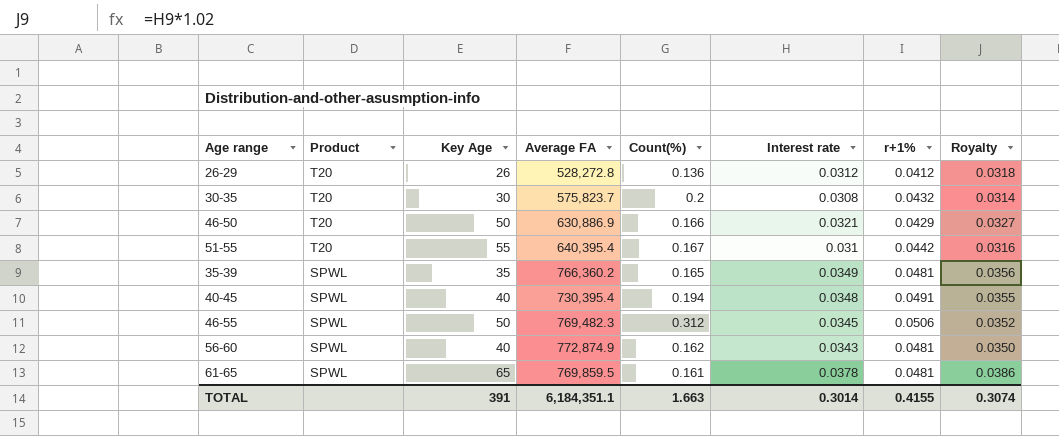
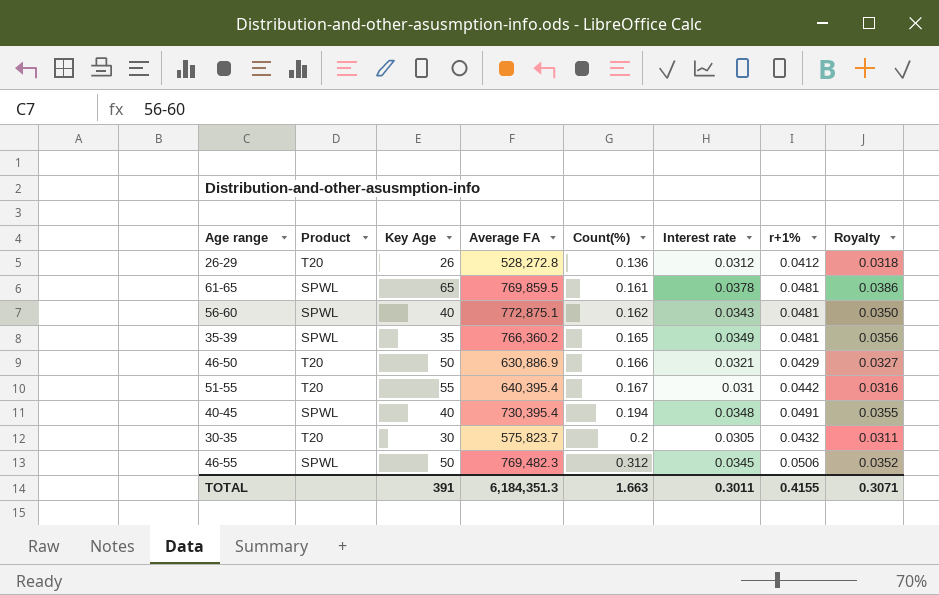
row order: Product descending -> Count(%) ascending
56-60 | Average FA: 772,874.9 -> 772,875.1
30-35 | Interest rate: 0.0308 -> 0.0305
30-35 | Royalty: 0.0314 -> 0.0311
TOTAL | Average FA: 6,184,351.1 -> 6,184,351.3
TOTAL | Interest rate: 0.3014 -> 0.3011
TOTAL | Royalty: 0.3074 -> 0.3071

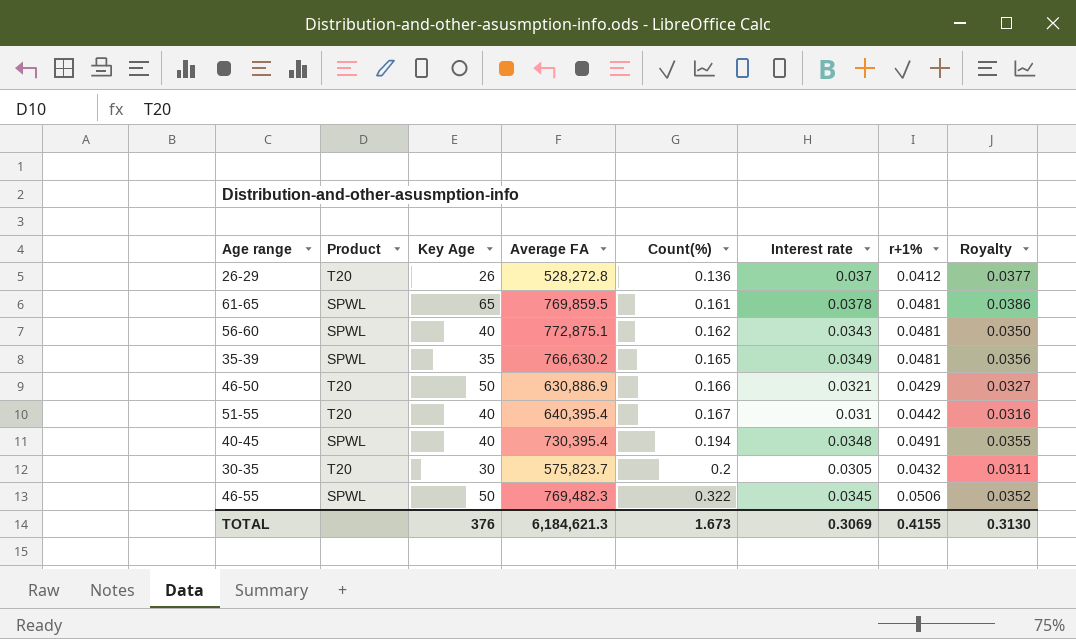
26-29 | Interest rate: 0.0312 -> 0.037
26-29 | Royalty: 0.0318 -> 0.0377
35-39 | Average FA: 766,360.2 -> 766,630.2
51-55 | Key Age: 55 -> 40
46-55 | Count(%): 0.312 -> 0.322
TOTAL | Key Age: 391 -> 376
TOTAL | Average FA: 6,184,351.3 -> 6,184,621.3
TOTAL | Count(%): 1.663 -> 1.673
TOTAL | Interest rate: 0.3011 -> 0.3069
TOTAL | Royalty: 0.3071 -> 0.3130

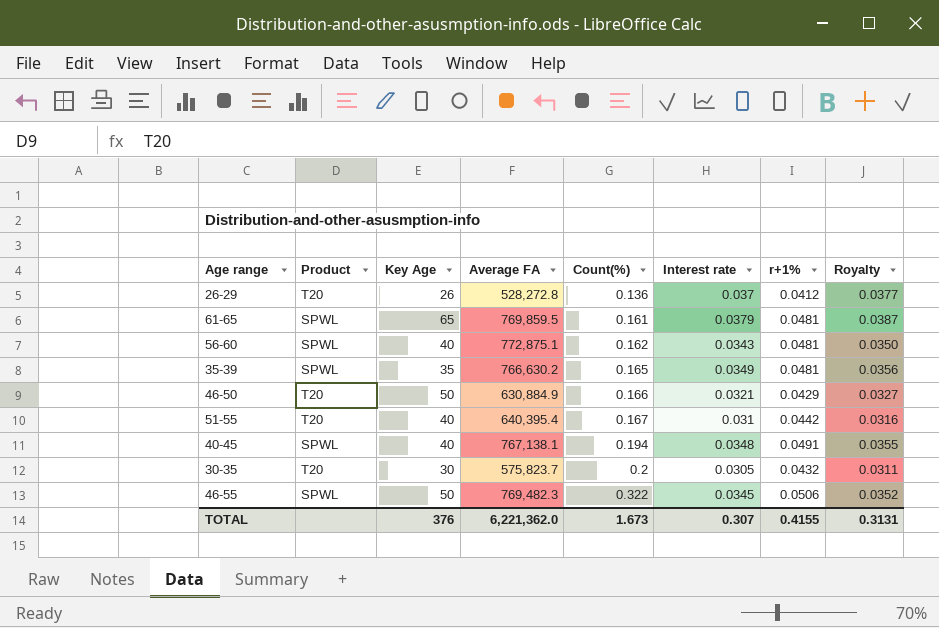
61-65 | Interest rate: 0.0378 -> 0.0379
61-65 | Royalty: 0.0386 -> 0.0387
46-50 | Average FA: 630,886.9 -> 630,884.9
40-45 | Average FA: 730,395.4 -> 767,138.1
TOTAL | Average FA: 6,184,621.3 -> 6,221,362.0
TOTAL | Interest rate: 0.3069 -> 0.307
TOTAL | Royalty: 0.3130 -> 0.3131

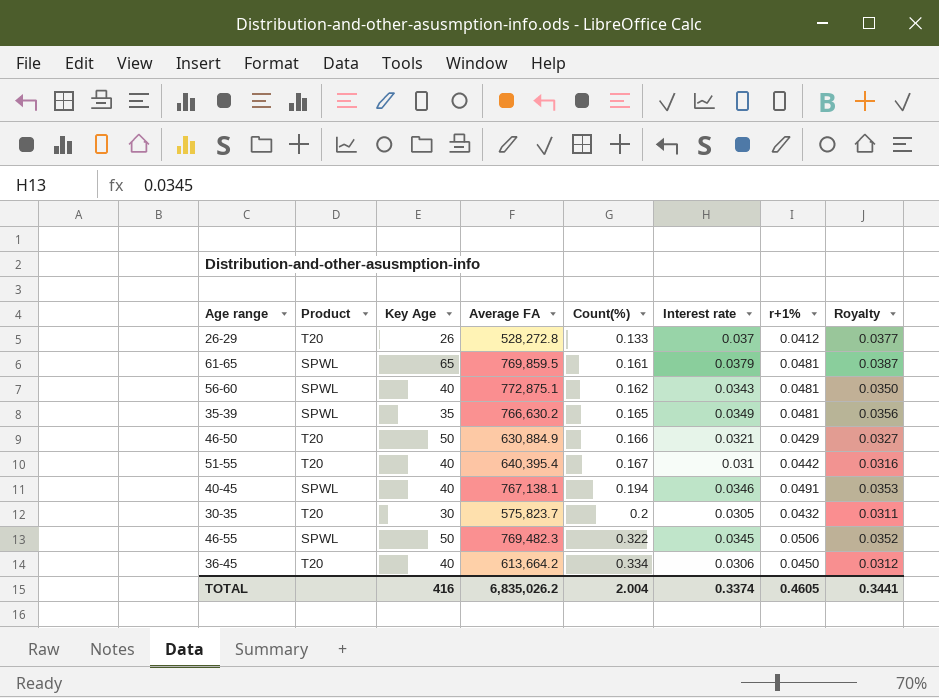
26-29 | Count(%): 0.136 -> 0.133
40-45 | Interest rate: 0.0348 -> 0.0346
40-45 | Royalty: 0.0355 -> 0.0353
row 36-45: none -> T20 | 40 | 613,664.2 | 0.334 | 0.0306 | 0.0450 | 0.0312
TOTAL | Key Age: 376 -> 416
TOTAL | Average FA: 6,221,362.0 -> 6,835,026.2
TOTAL | Count(%): 1.673 -> 2.004
TOTAL | Interest rate: 0.307 -> 0.3374
TOTAL | r+1%: 0.4155 -> 0.4605
TOTAL | Royalty: 0.3131 -> 0.3441

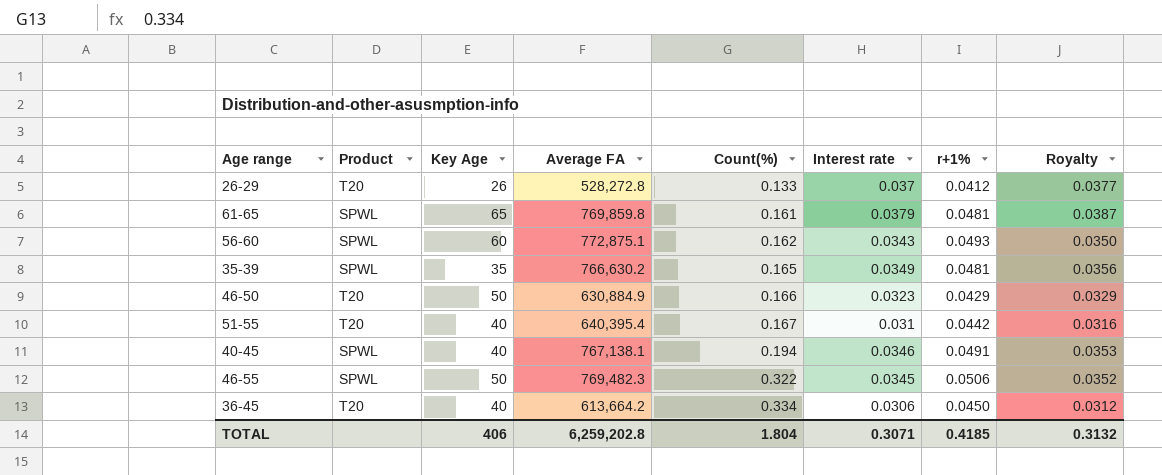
row 30-35: T20 | 30 | 575,823.7 | 0.2 | 0.0305 | 0.0432 | 0.0311 -> none
61-65 | Average FA: 769,859.5 -> 769,859.8
56-60 | Key Age: 40 -> 60
56-60 | r+1%: 0.0481 -> 0.0493
46-50 | Interest rate: 0.0321 -> 0.0323
46-50 | Royalty: 0.0327 -> 0.0329
TOTAL | Key Age: 416 -> 406
TOTAL | Average FA: 6,835,026.2 -> 6,259,202.8
TOTAL | Count(%): 2.004 -> 1.804
TOTAL | Interest rate: 0.3374 -> 0.3071
TOTAL | r+1%: 0.4605 -> 0.4185
TOTAL | Royalty: 0.3441 -> 0.3132

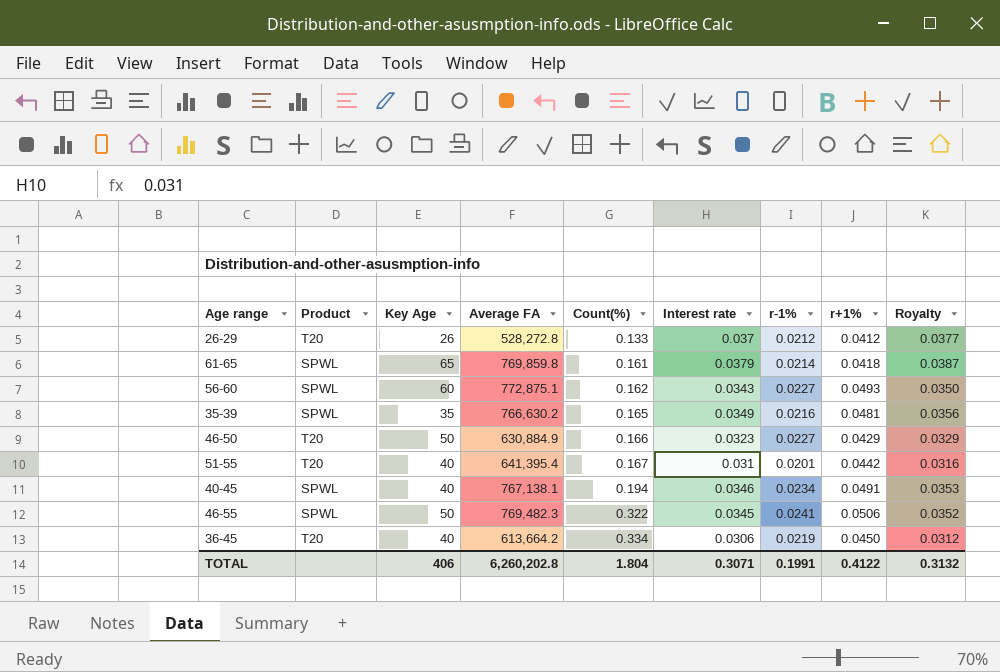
column r-1% | position: none -> 7
61-65 | r+1%: 0.0481 -> 0.0418
51-55 | Average FA: 640,395.4 -> 641,395.4
TOTAL | Average FA: 6,259,202.8 -> 6,260,202.8
TOTAL | r+1%: 0.4185 -> 0.4122

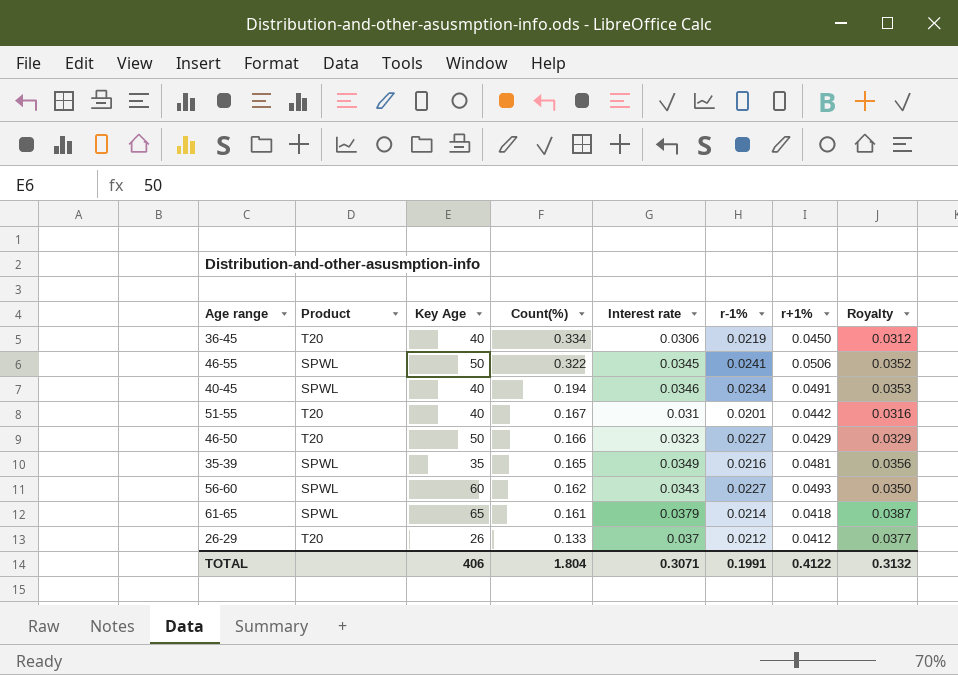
row order: Count(%) ascending -> Count(%) descending
column Average FA | position: 4 -> none

